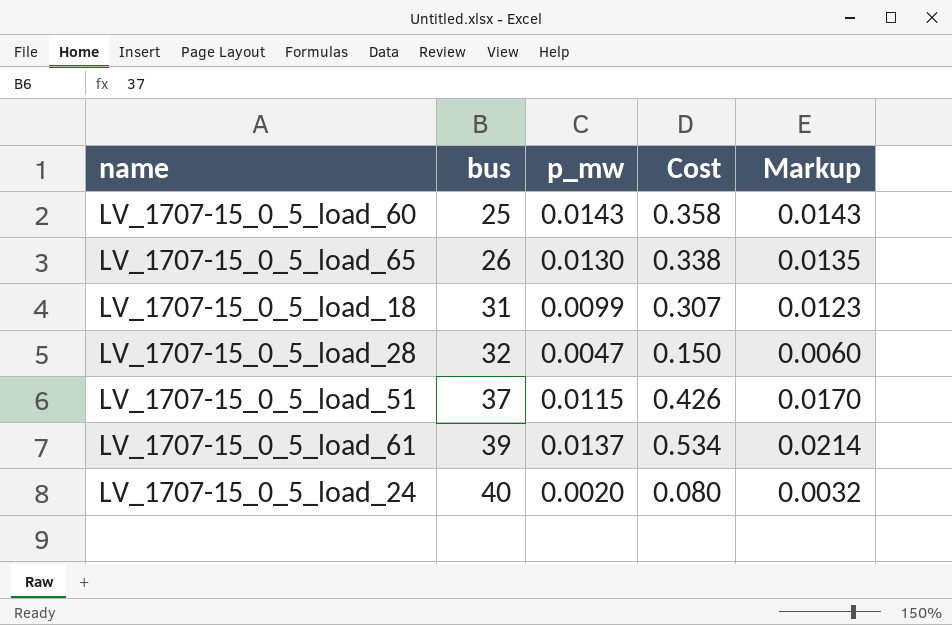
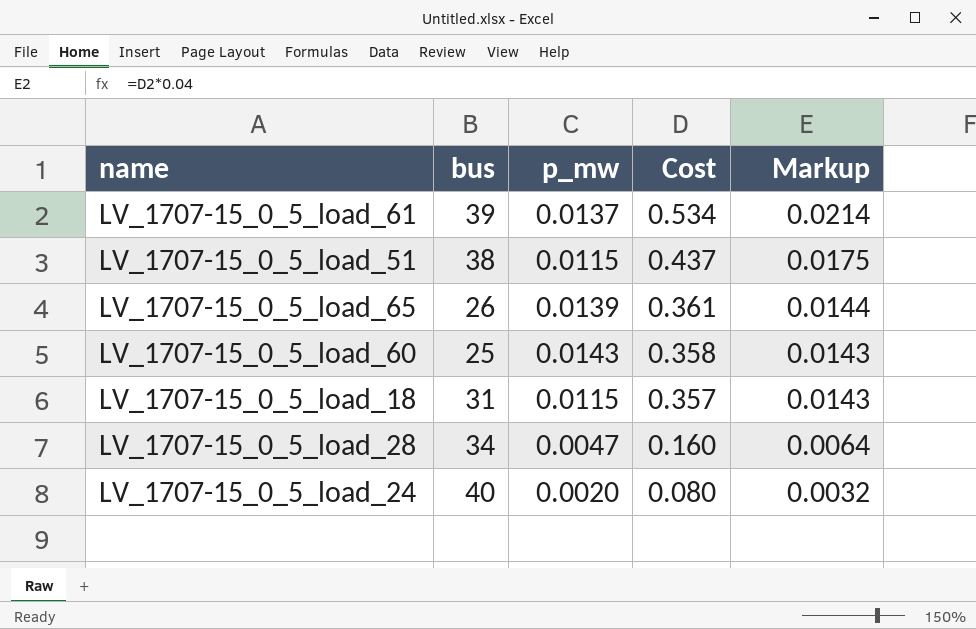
row order: bus ascending -> Cost descending
LV_1707-15_0_5_load_51 | bus: 37 -> 38
LV_1707-15_0_5_load_51 | Cost: 0.426 -> 0.437
LV_1707-15_0_5_load_51 | Markup: 0.0170 -> 0.0175
LV_1707-15_0_5_load_65 | p_mw: 0.0130 -> 0.0139
LV_1707-15_0_5_load_65 | Cost: 0.338 -> 0.361
LV_1707-15_0_5_load_65 | Markup: 0.0135 -> 0.0144
LV_1707-15_0_5_load_18 | p_mw: 0.0099 -> 0.0115
LV_1707-15_0_5_load_18 | Cost: 0.307 -> 0.357
LV_1707-15_0_5_load_18 | Markup: 0.0123 -> 0.0143
LV_1707-15_0_5_load_28 | bus: 32 -> 34
LV_1707-15_0_5_load_28 | Cost: 0.150 -> 0.160
LV_1707-15_0_5_load_28 | Markup: 0.0060 -> 0.0064

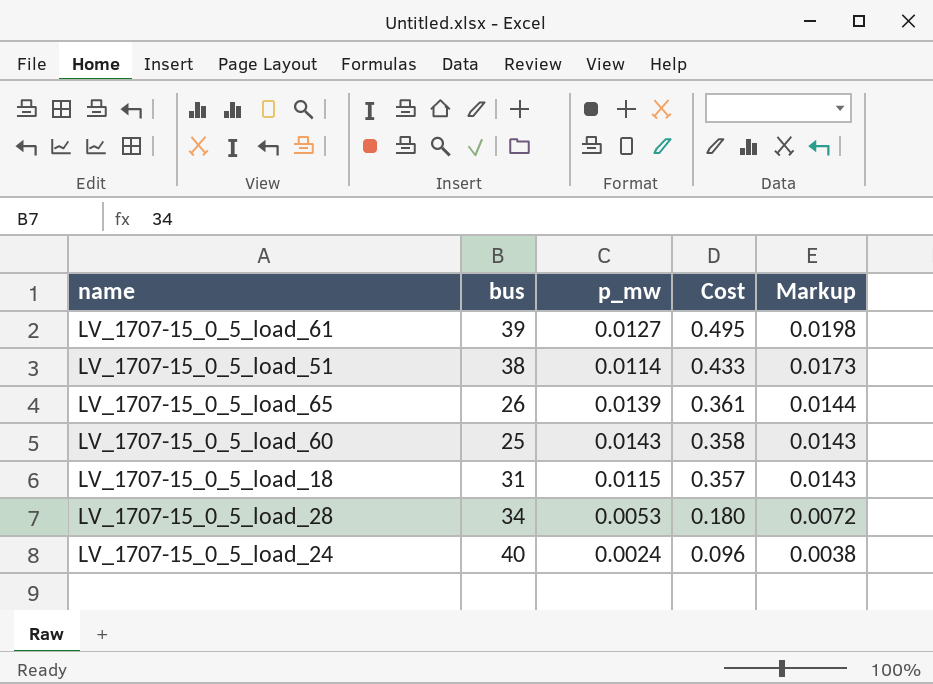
LV_1707-15_0_5_load_61 | p_mw: 0.0137 -> 0.0127
LV_1707-15_0_5_load_61 | Cost: 0.534 -> 0.495
LV_1707-15_0_5_load_61 | Markup: 0.0214 -> 0.0198
LV_1707-15_0_5_load_51 | p_mw: 0.0115 -> 0.0114
LV_1707-15_0_5_load_51 | Cost: 0.437 -> 0.433
LV_1707-15_0_5_load_51 | Markup: 0.0175 -> 0.0173
LV_1707-15_0_5_load_28 | p_mw: 0.0047 -> 0.0053
LV_1707-15_0_5_load_28 | Cost: 0.160 -> 0.180
LV_1707-15_0_5_load_28 | Markup: 0.0064 -> 0.0072
LV_1707-15_0_5_load_24 | p_mw: 0.0020 -> 0.0024
LV_1707-15_0_5_load_24 | Cost: 0.080 -> 0.096
LV_1707-15_0_5_load_24 | Markup: 0.0032 -> 0.0038

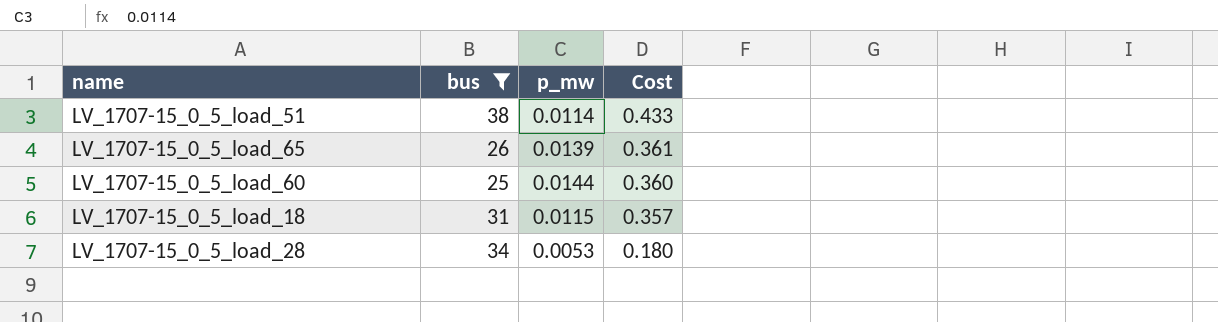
filter: none -> bus <= 38
column Markup | formula: [Cost] * 0.04 -> none
LV_1707-15_0_5_load_60 | p_mw: 0.0143 -> 0.0144
LV_1707-15_0_5_load_60 | Cost: 0.358 -> 0.360

